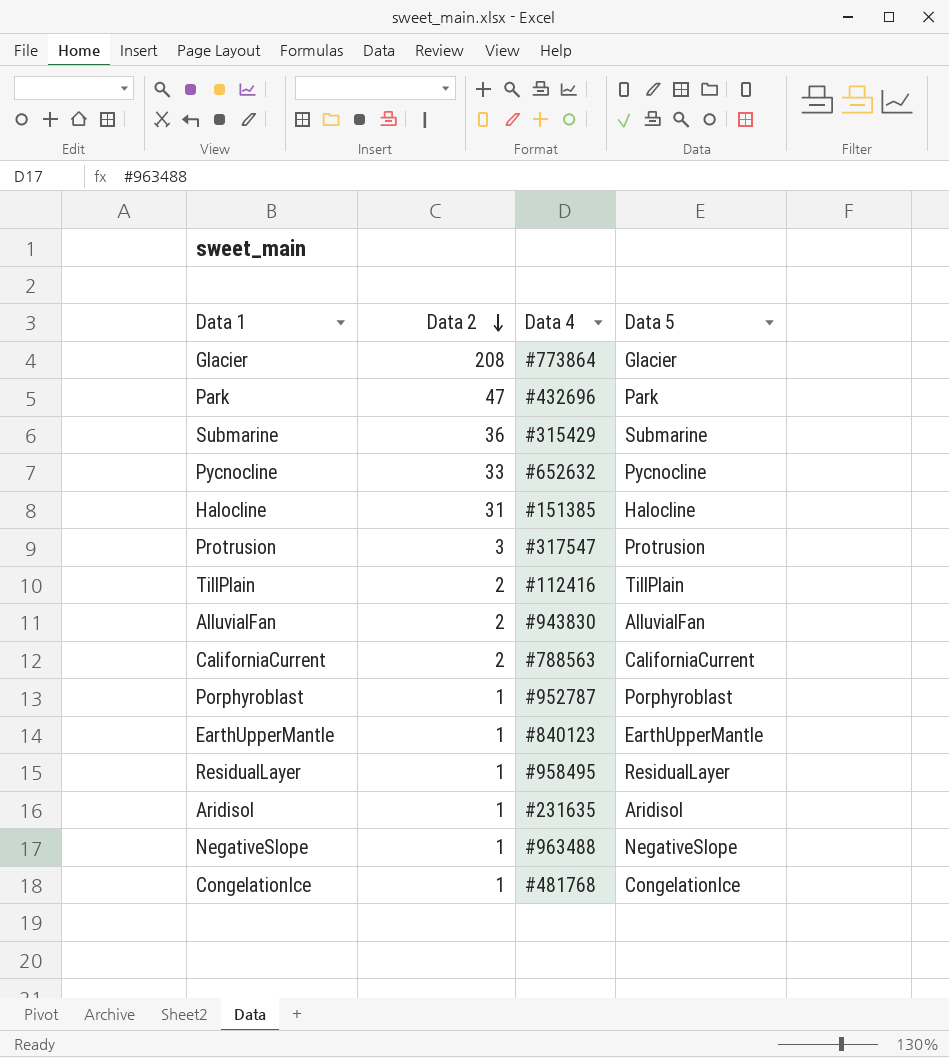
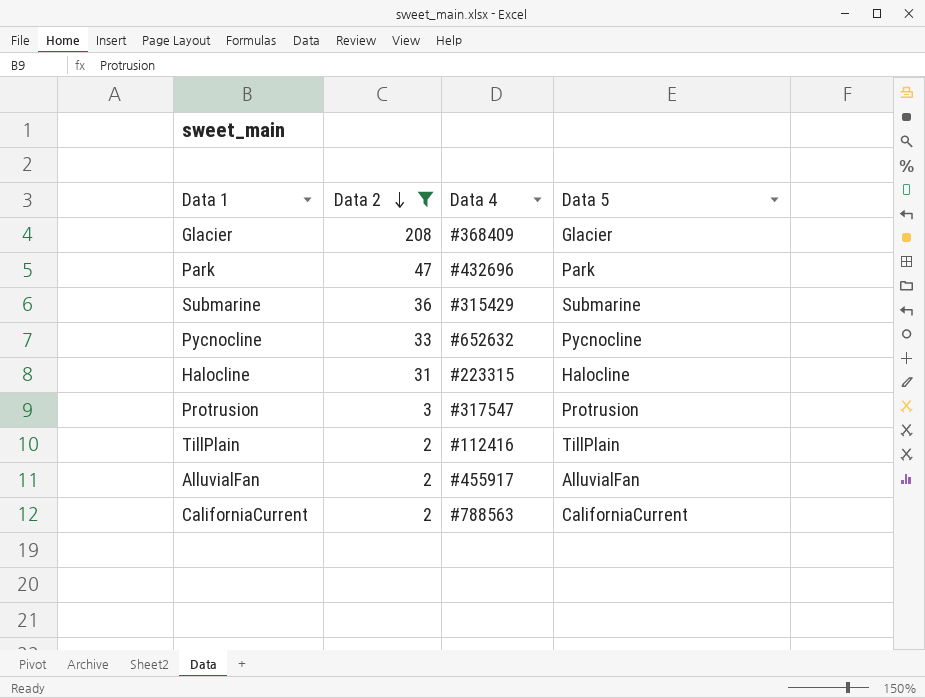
filter: none -> Data 2 != 1
Glacier | Data 4: #773864 -> #368409
Halocline | Data 4: #151385 -> #223315
AlluvialFan | Data 4: #943830 -> #455917

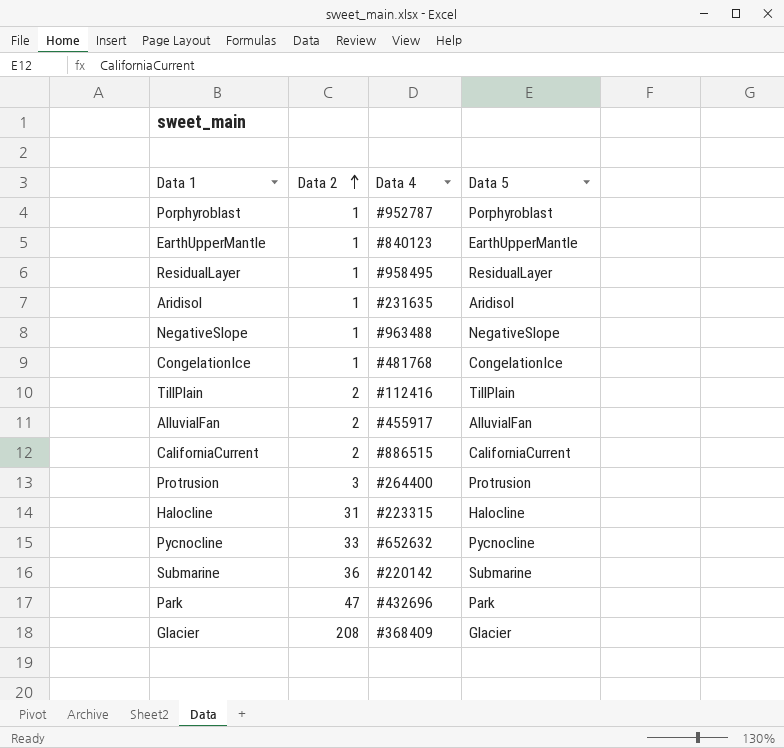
filter: Data 2 != 1 -> none
row order: Data 2 descending -> Data 2 ascending
CaliforniaCurrent | Data 4: #788563 -> #886515
Protrusion | Data 4: #317547 -> #264400
Submarine | Data 4: #315429 -> #220142

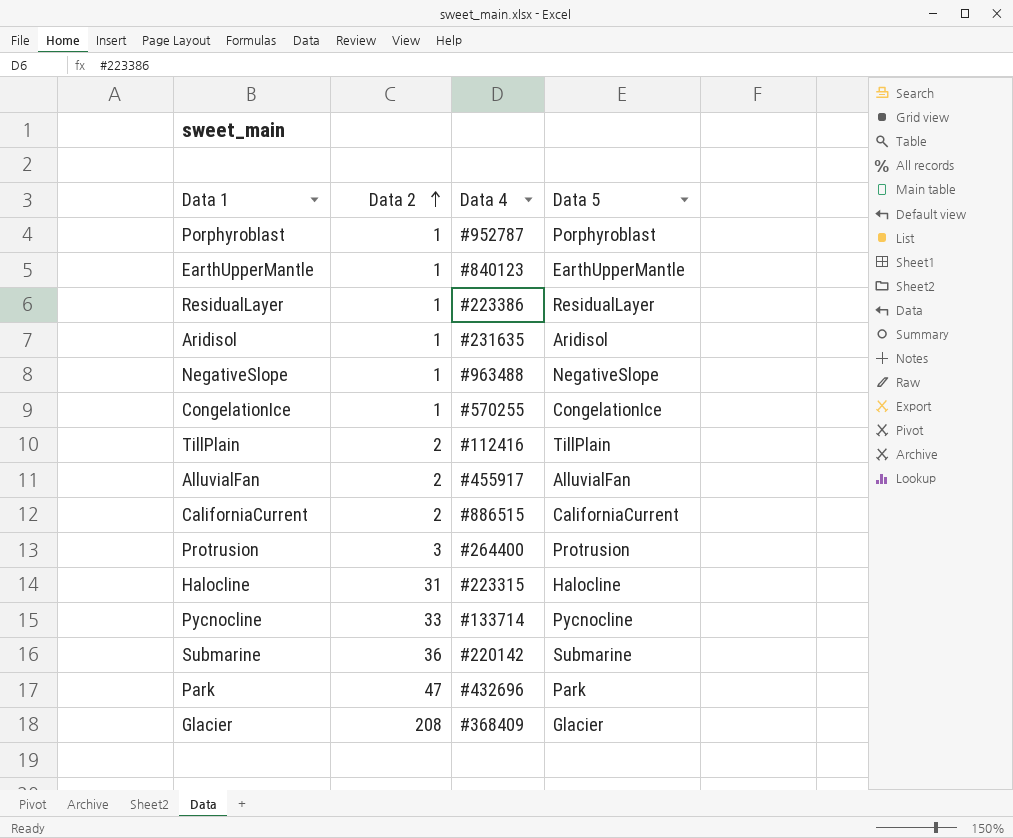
ResidualLayer | Data 4: #958495 -> #223386
CongelationIce | Data 4: #481768 -> #570255
Pycnocline | Data 4: #652632 -> #133714

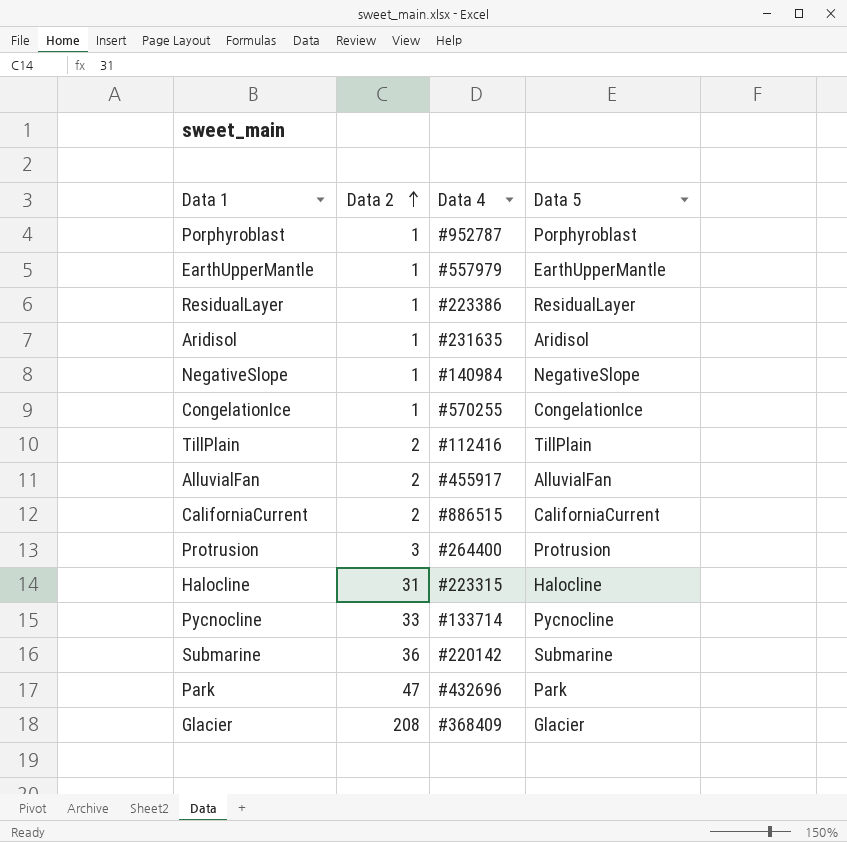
EarthUpperMantle | Data 4: #840123 -> #557979
NegativeSlope | Data 4: #963488 -> #140984

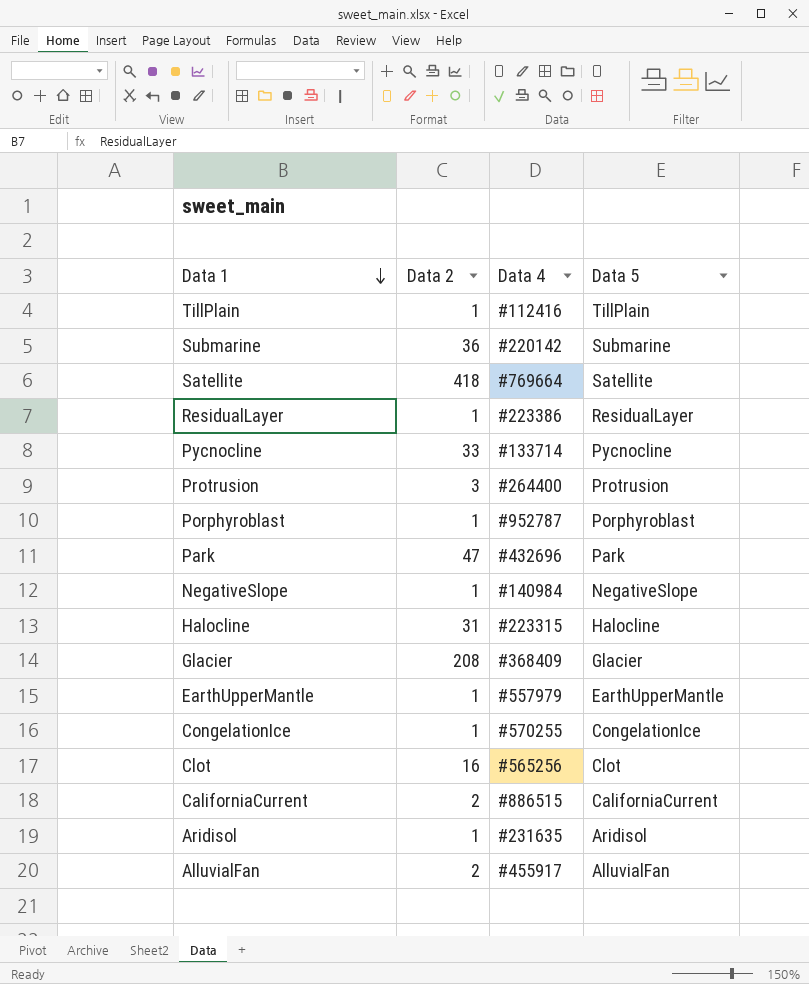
row order: Data 2 ascending -> Data 1 descending
TillPlain | Data 2: 2 -> 1
row Satellite: none -> 418 | #769664 | Satellite
row Clot: none -> 16 | #565256 | Clot

